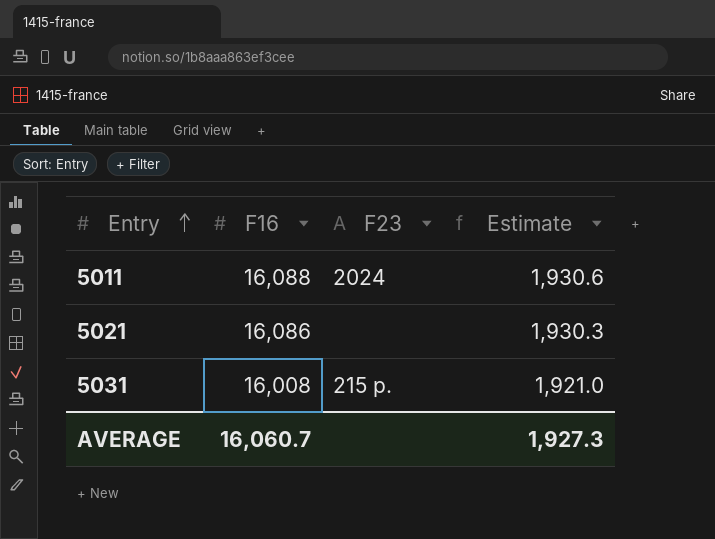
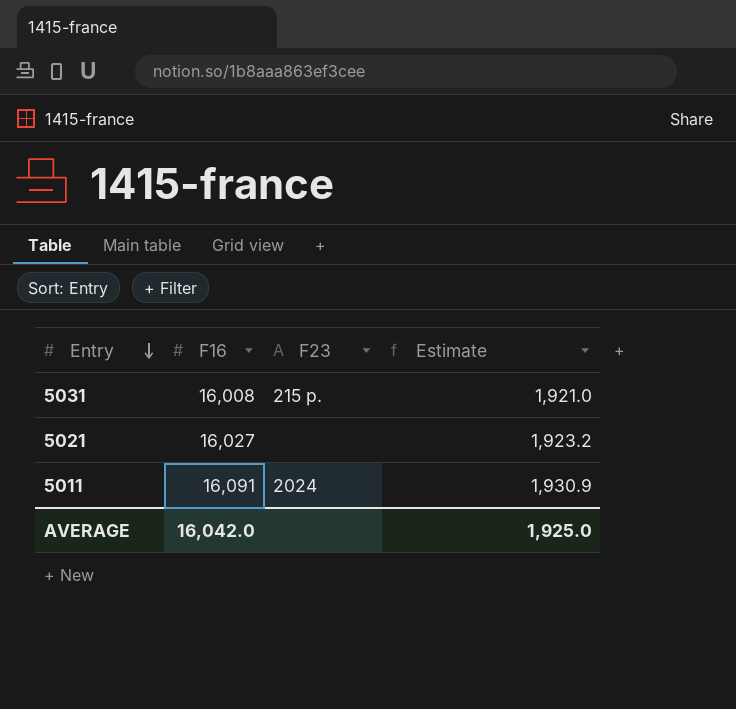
row order: Entry ascending -> Entry descending
5021 | F16: 16,086 -> 16,027
5021 | Estimate: 1,930.3 -> 1,923.2
5011 | F16: 16,088 -> 16,091
5011 | Estimate: 1,930.6 -> 1,930.9
AVERAGE | F16: 16,060.7 -> 16,042.0
AVERAGE | Estimate: 1,927.3 -> 1,925.0

